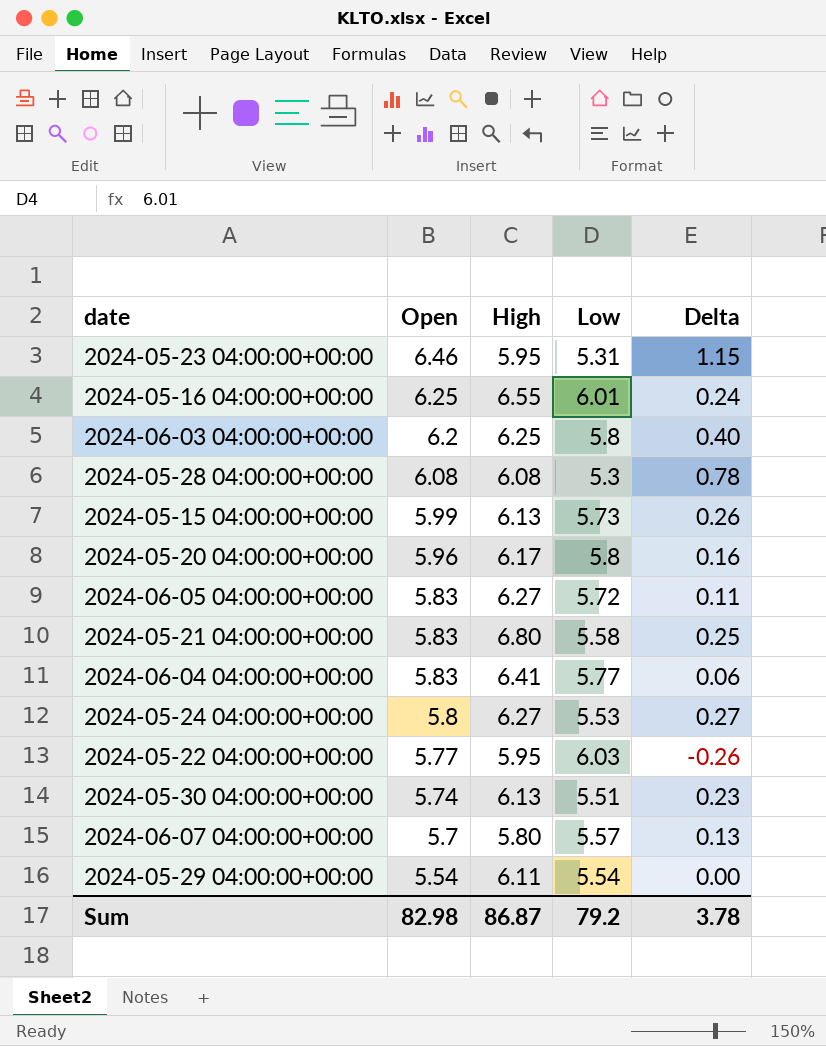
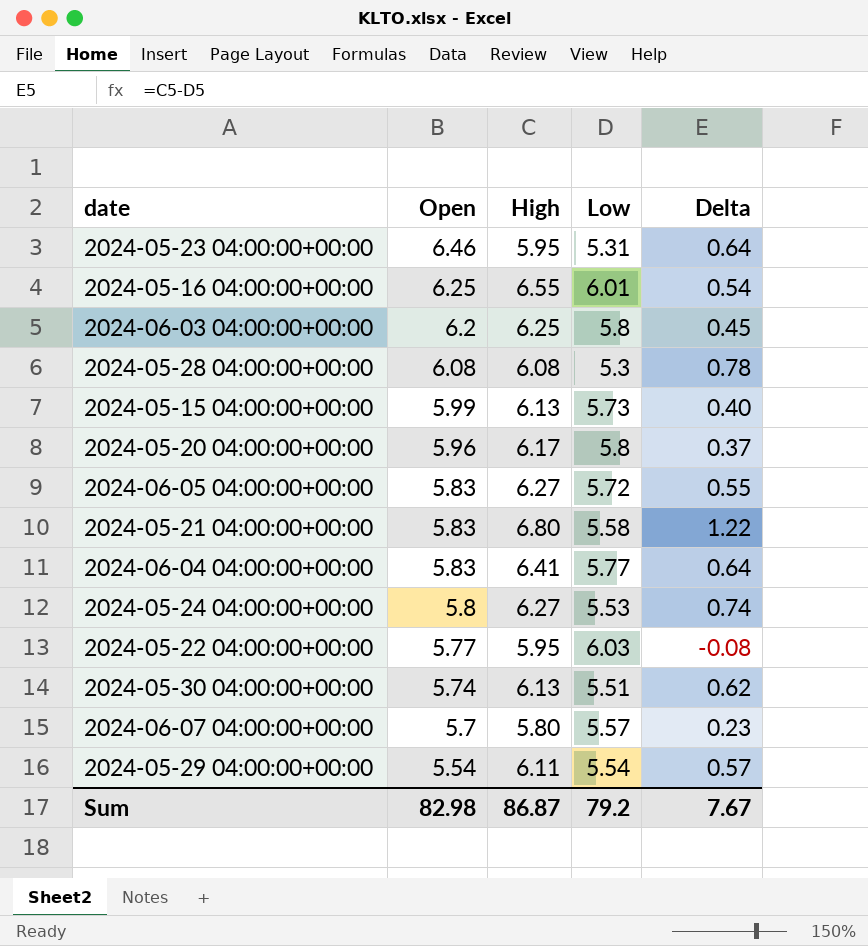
column Delta | formula: [Open] - [Low] -> [High] - [Low]
Sum | Delta: 3.78 -> 7.67

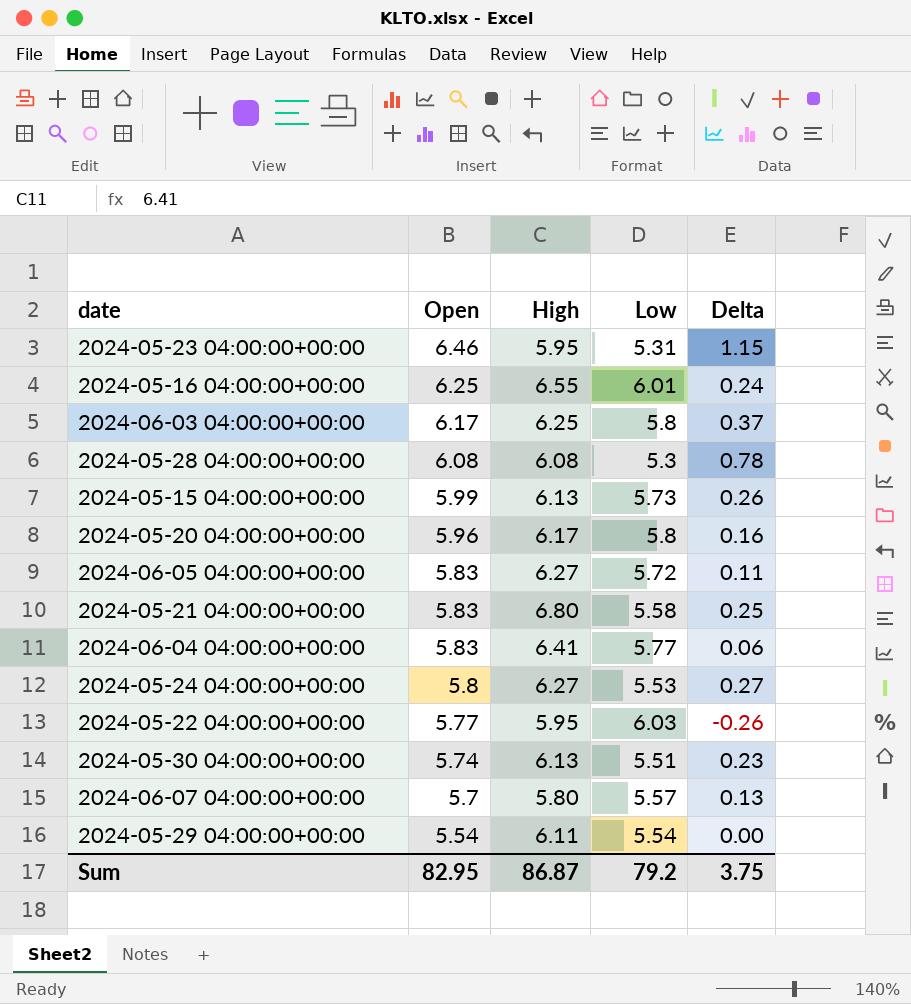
column Delta | formula: [High] - [Low] -> [Open] - [Low]
2024-06-03 04:00:00+00:00 | Open: 6.2 -> 6.17
Sum | Open: 82.98 -> 82.95
Sum | Delta: 7.67 -> 3.75

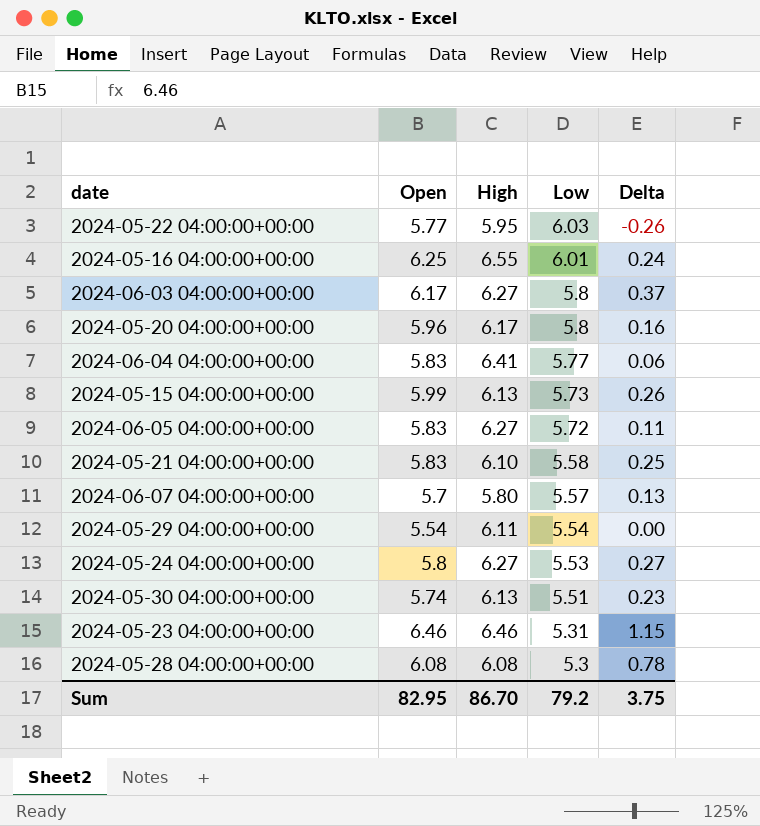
row order: Open descending -> Low descending
2024-06-03 04:00:00+00:00 | High: 6.25 -> 6.27
2024-05-21 04:00:00+00:00 | High: 6.80 -> 6.10
2024-05-23 04:00:00+00:00 | High: 5.95 -> 6.46
Sum | High: 86.87 -> 86.70

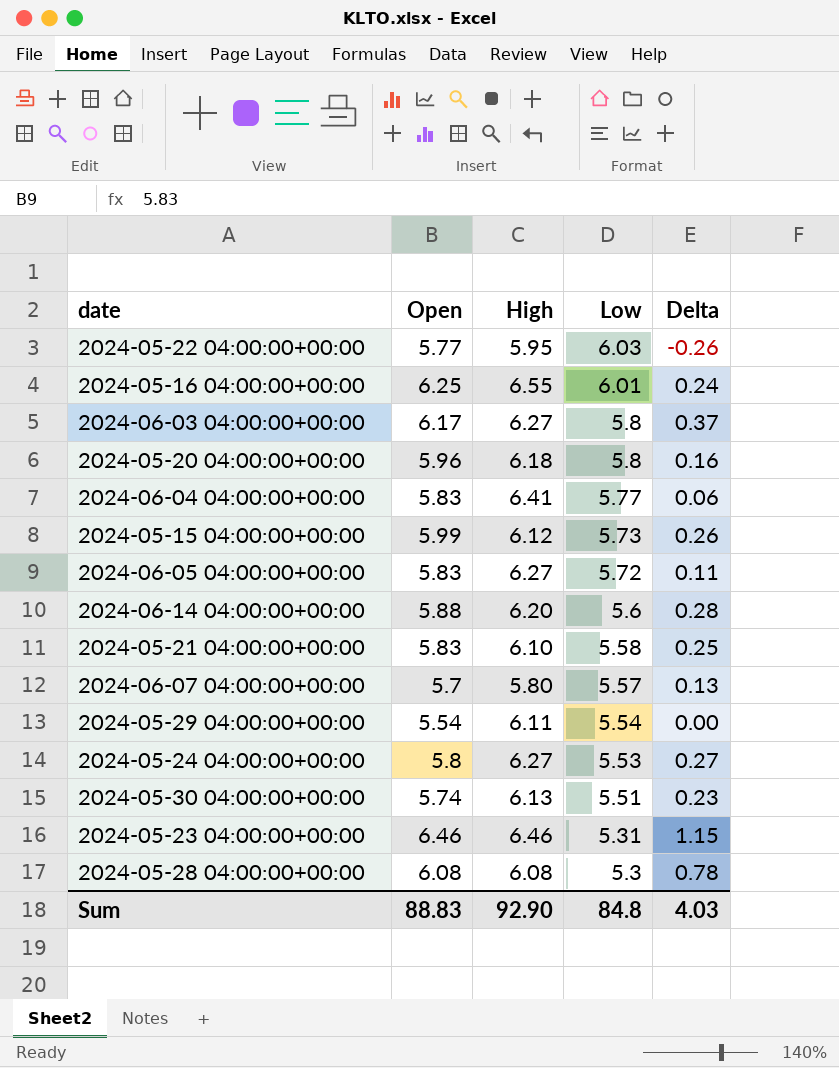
2024-05-20 04:00:00+00:00 | High: 6.17 -> 6.18
2024-05-15 04:00:00+00:00 | High: 6.13 -> 6.12
row 2024-06-14 04:00:00+00:00: none -> 5.88 | 6.20 | 5.6 | 0.28
Sum | Open: 82.95 -> 88.83
Sum | High: 86.70 -> 92.90
Sum | Low: 79.2 -> 84.8
Sum | Delta: 3.75 -> 4.03

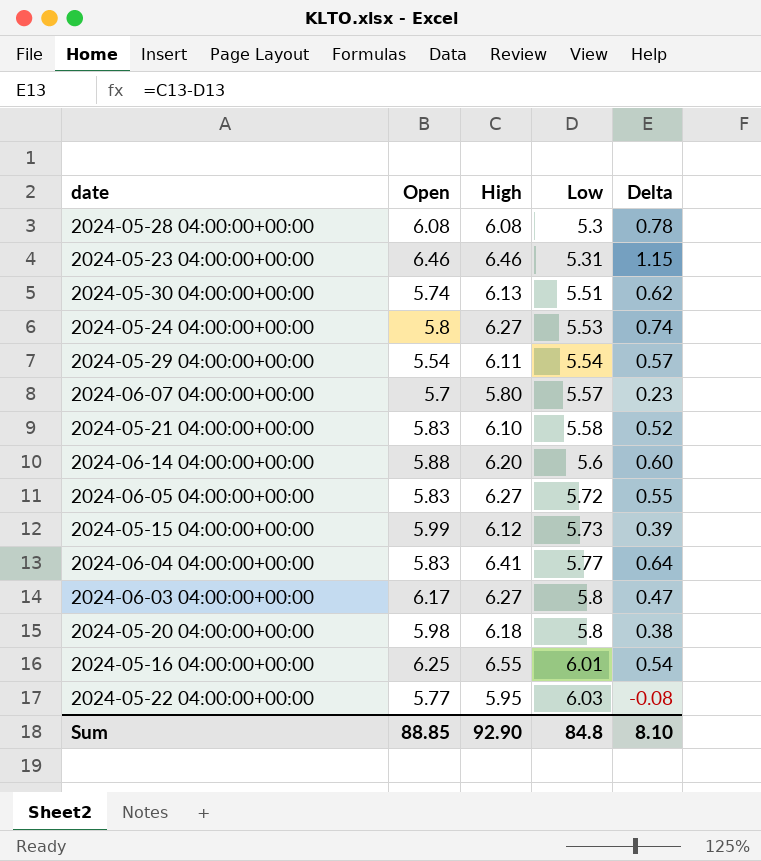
row order: Low descending -> Low ascending
column Delta | formula: [Open] - [Low] -> [High] - [Low]
2024-05-20 04:00:00+00:00 | Open: 5.96 -> 5.98
Sum | Open: 88.83 -> 88.85
Sum | Delta: 4.03 -> 8.10

